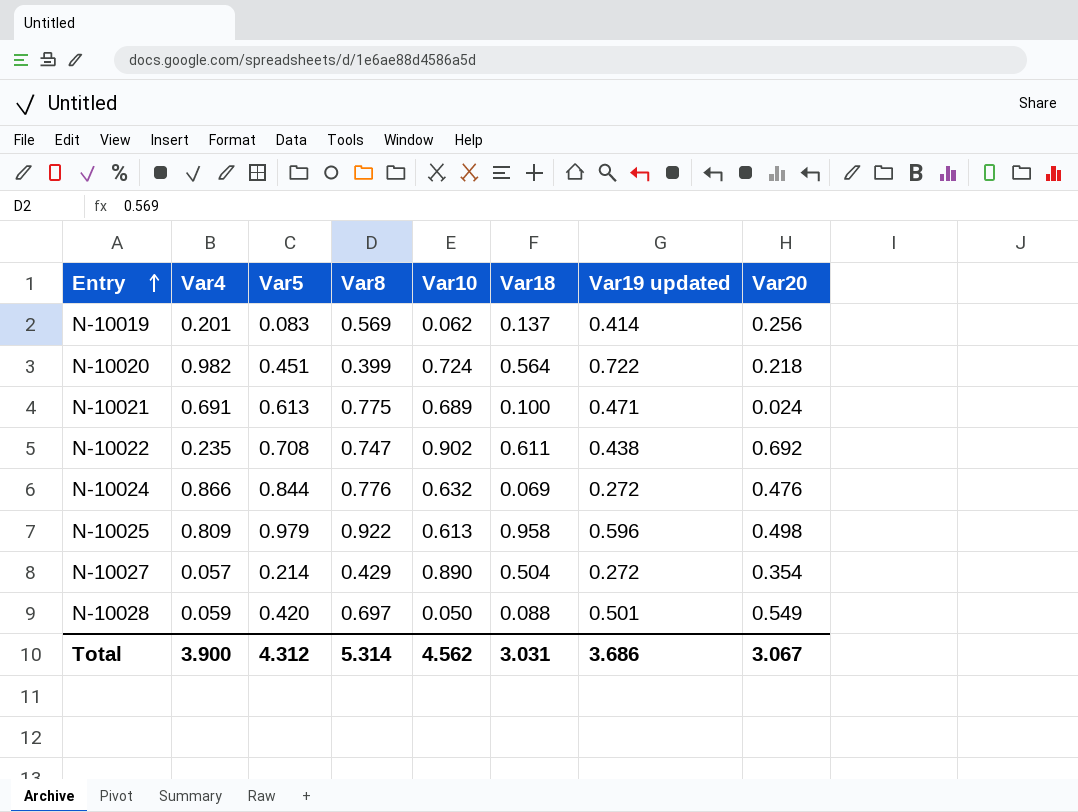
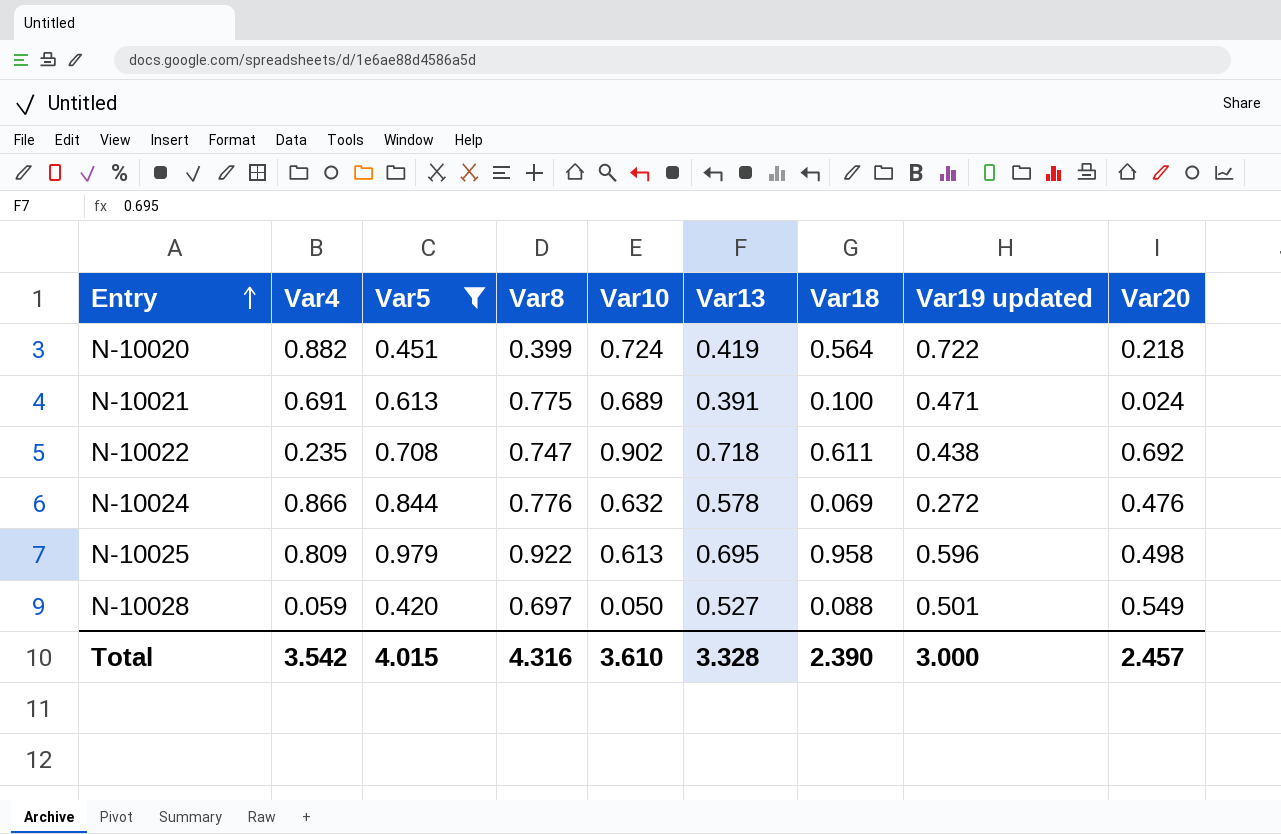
filter: none -> Var5 >= 0.420
column Var13 | position: none -> 6
N-10020 | Var4: 0.982 -> 0.882
Total | Var4: 3.900 -> 3.542
Total | Var5: 4.312 -> 4.015
Total | Var8: 5.314 -> 4.316
Total | Var10: 4.562 -> 3.610
Total | Var18: 3.031 -> 2.390
Total | Var19 updated: 3.686 -> 3.000
Total | Var20: 3.067 -> 2.457

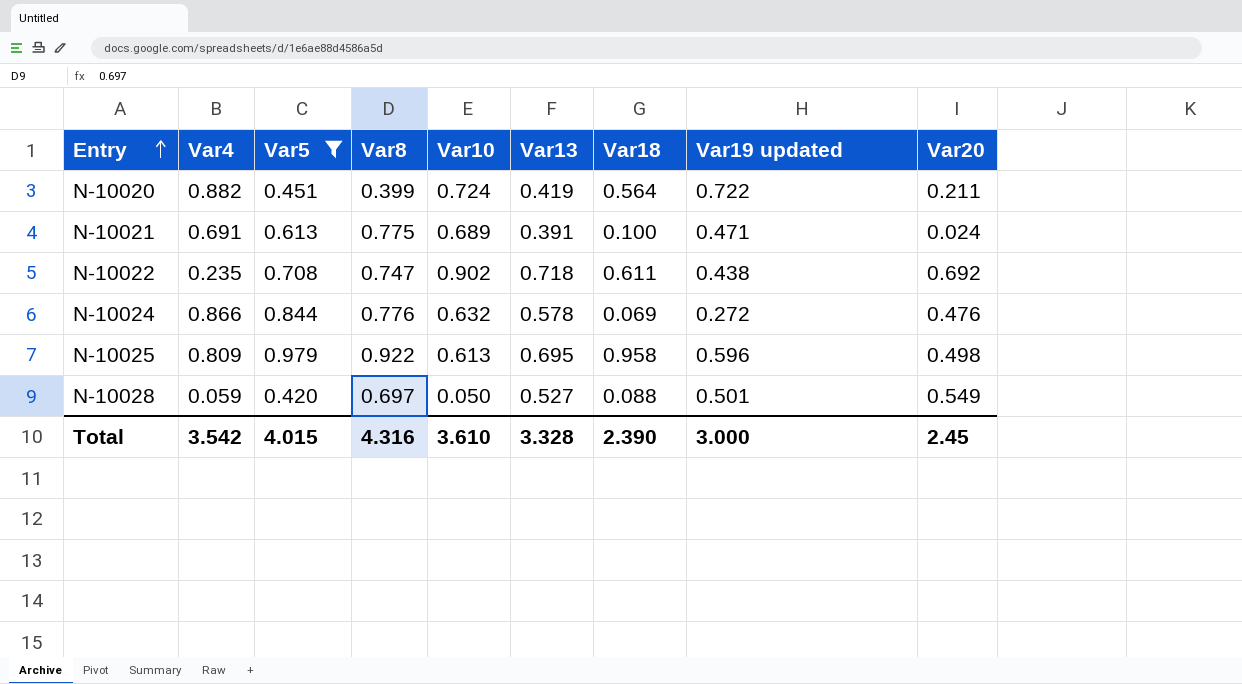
N-10020 | Var20: 0.218 -> 0.211
Total | Var20: 2.457 -> 2.45

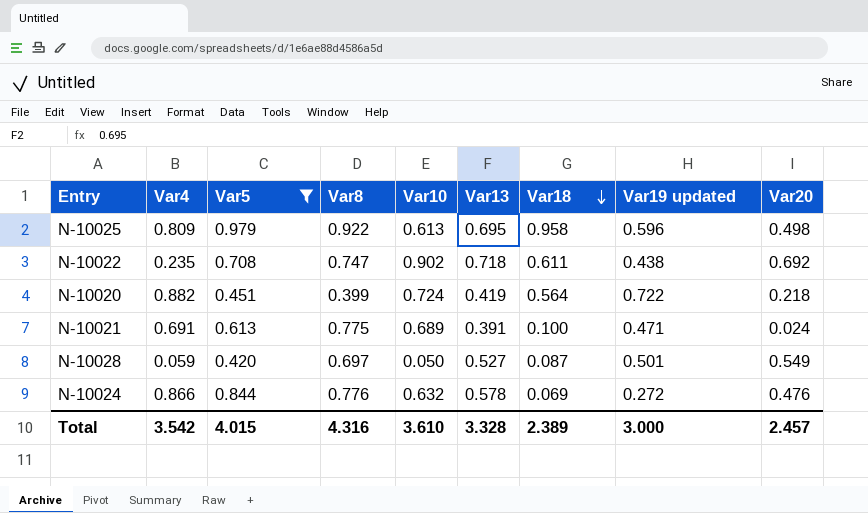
row order: Entry ascending -> Var18 descending
N-10020 | Var20: 0.211 -> 0.218
N-10028 | Var18: 0.088 -> 0.087
Total | Var18: 2.390 -> 2.389
Total | Var20: 2.45 -> 2.457

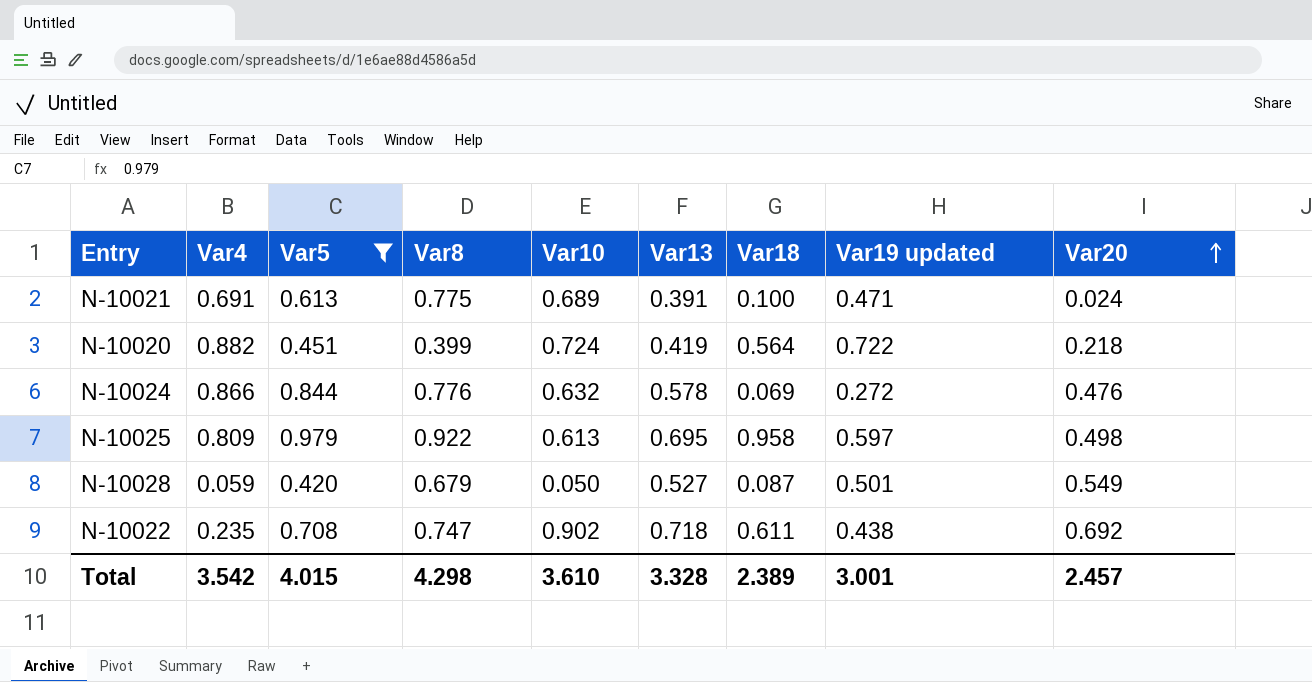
row order: Var18 descending -> Var20 ascending
N-10025 | Var19 updated: 0.596 -> 0.597
N-10028 | Var8: 0.697 -> 0.679
Total | Var8: 4.316 -> 4.298
Total | Var19 updated: 3.000 -> 3.001

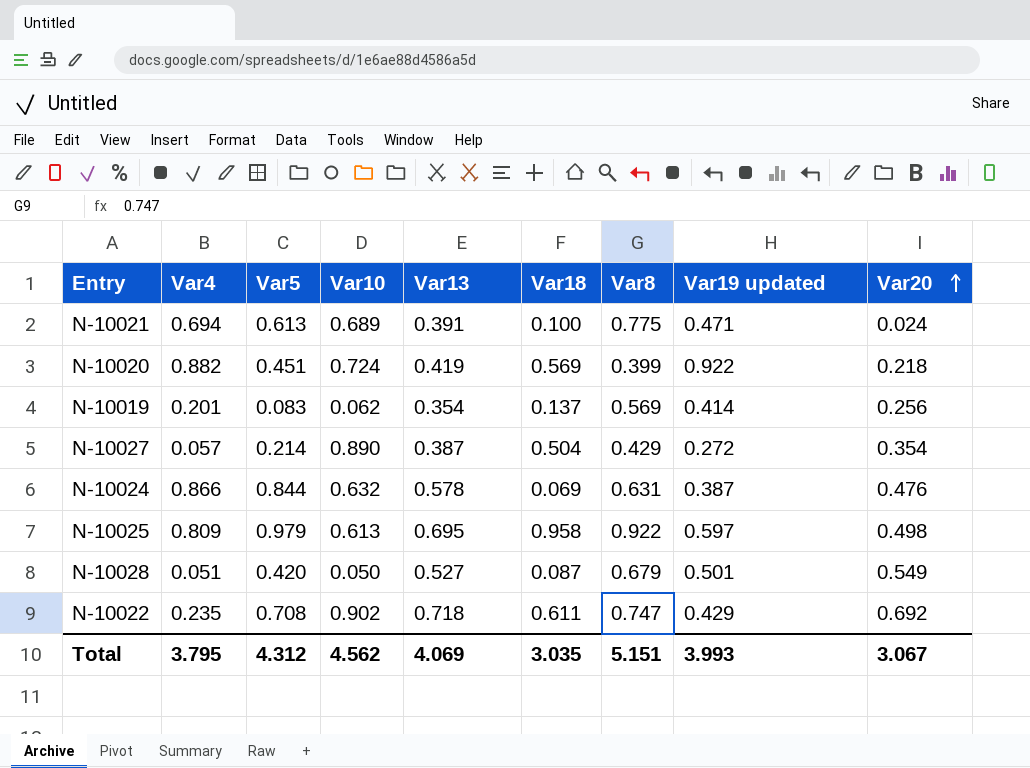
filter: Var5 >= 0.420 -> none
column Var8 | position: 4 -> 7
N-10021 | Var4: 0.691 -> 0.694
N-10020 | Var18: 0.564 -> 0.569
N-10020 | Var19 updated: 0.722 -> 0.922
N-10024 | Var8: 0.776 -> 0.631
N-10024 | Var19 updated: 0.272 -> 0.387
N-10028 | Var4: 0.059 -> 0.051
N-10022 | Var19 updated: 0.438 -> 0.429
Total | Var4: 3.542 -> 3.795
Total | Var5: 4.015 -> 4.312
Total | Var10: 3.610 -> 4.562
Total | Var13: 3.328 -> 4.069
Total | Var18: 2.389 -> 3.035
Total | Var8: 4.298 -> 5.151
Total | Var19 updated: 3.001 -> 3.993
Total | Var20: 2.457 -> 3.067

